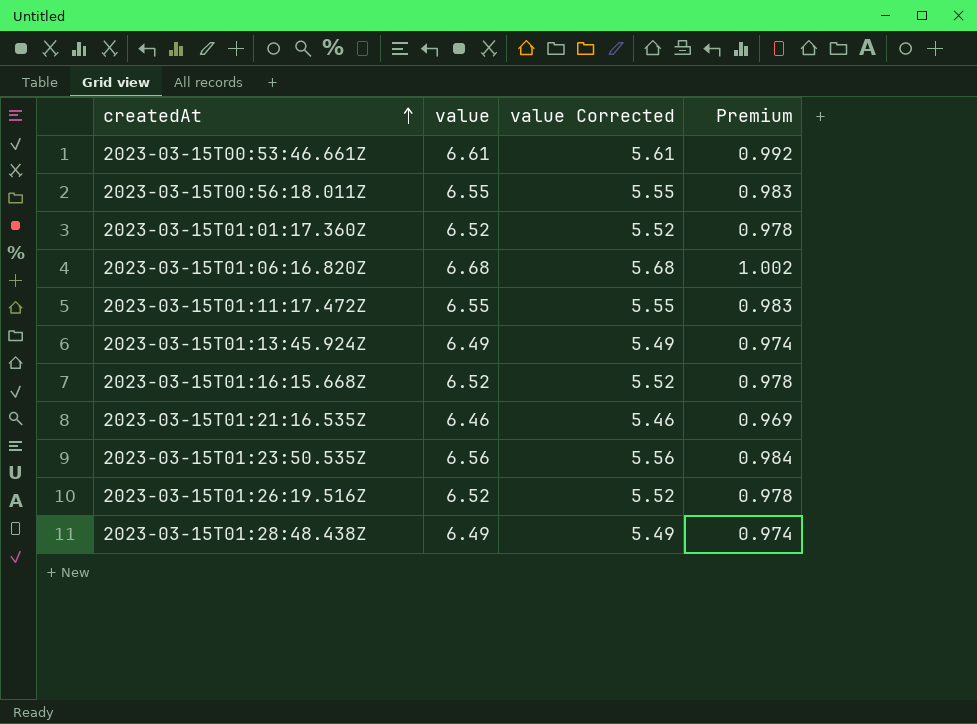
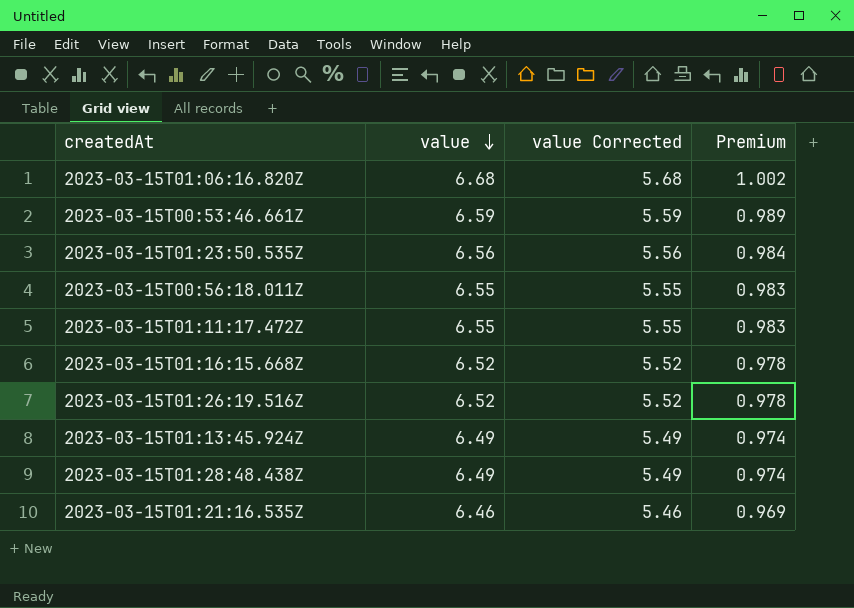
row order: createdAt ascending -> value descending
row 2023-03-15T01:01:17.360Z: 6.52 | 5.52 | 0.978 -> none
2023-03-15T00:53:46.661Z | value: 6.61 -> 6.59
2023-03-15T00:53:46.661Z | value Corrected: 5.61 -> 5.59
2023-03-15T00:53:46.661Z | Premium: 0.992 -> 0.989

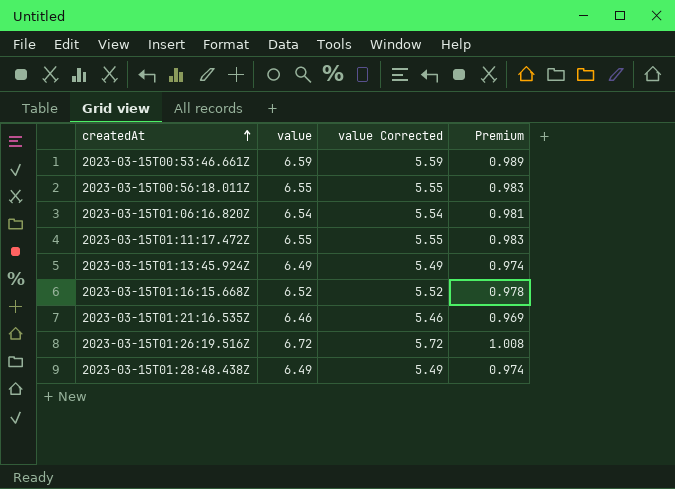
row order: value descending -> createdAt ascending
row 2023-03-15T01:23:50.535Z: 6.56 | 5.56 | 0.984 -> none
2023-03-15T01:06:16.820Z | value: 6.68 -> 6.54
2023-03-15T01:06:16.820Z | value Corrected: 5.68 -> 5.54
2023-03-15T01:06:16.820Z | Premium: 1.002 -> 0.981
2023-03-15T01:26:19.516Z | value: 6.52 -> 6.72
2023-03-15T01:26:19.516Z | value Corrected: 5.52 -> 5.72
2023-03-15T01:26:19.516Z | Premium: 0.978 -> 1.008

